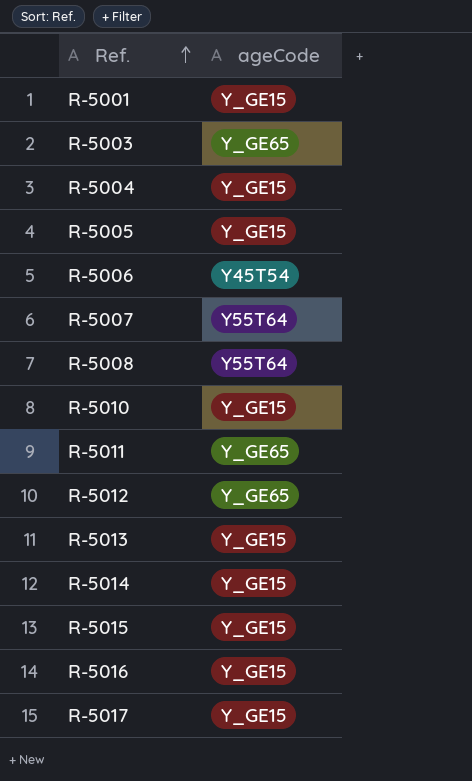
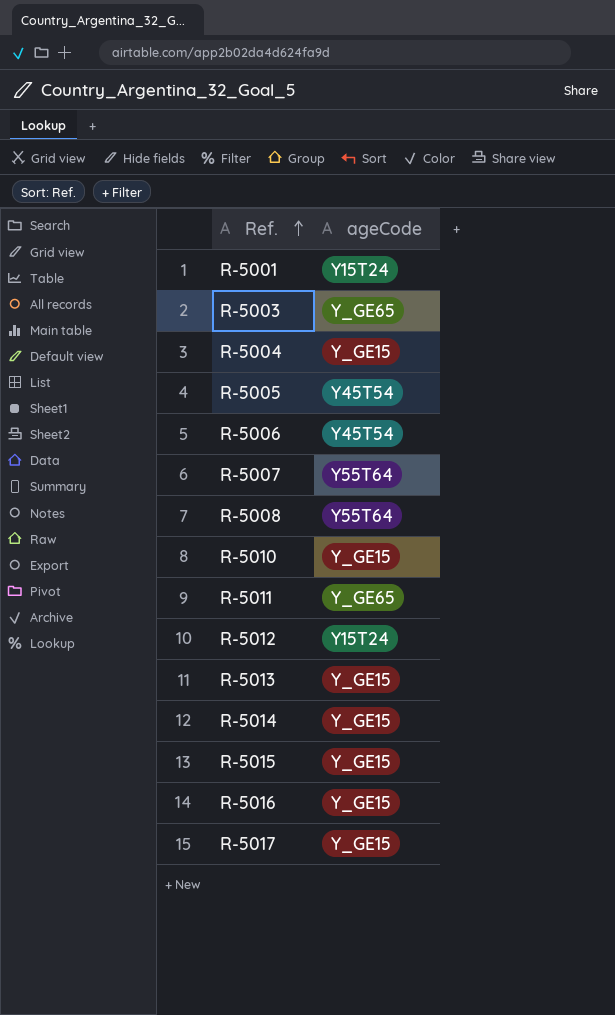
R-5001 | ageCode: Y_GE15 -> Y15T24
R-5005 | ageCode: Y_GE15 -> Y45T54
R-5012 | ageCode: Y_GE65 -> Y15T24

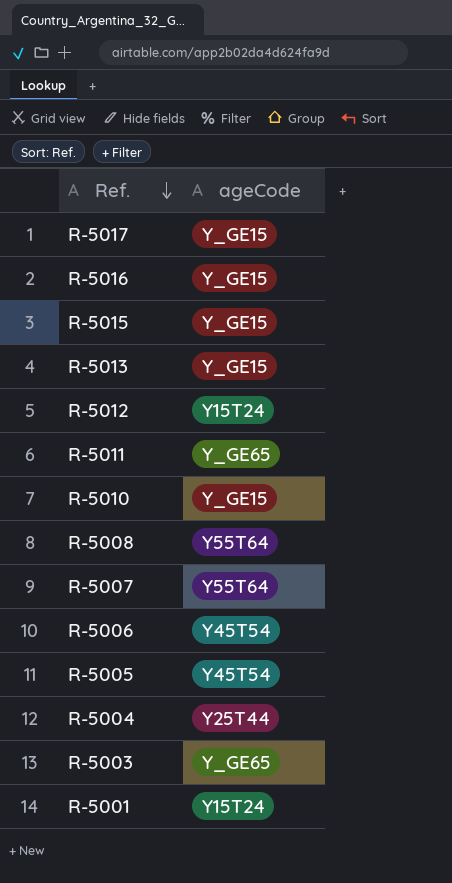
row order: Ref. ascending -> Ref. descending
row R-5014: Y_GE15 -> none
R-5004 | ageCode: Y_GE15 -> Y25T44

